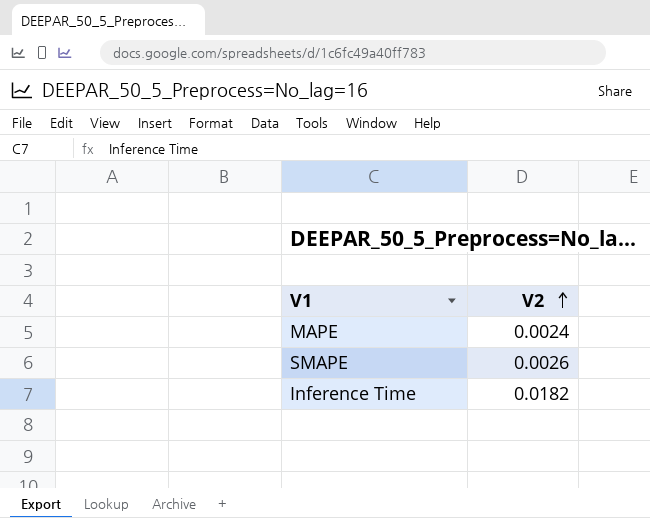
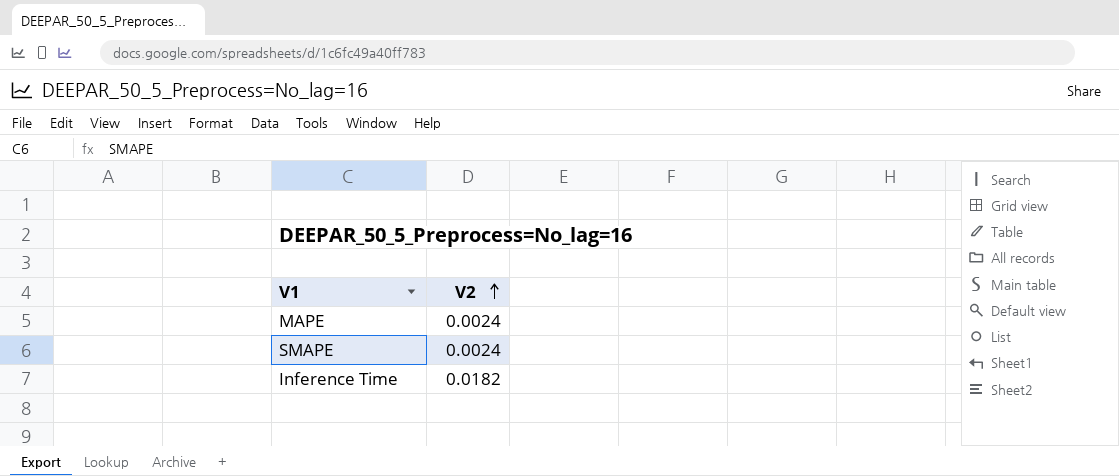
SMAPE | V2: 0.0026 -> 0.0024

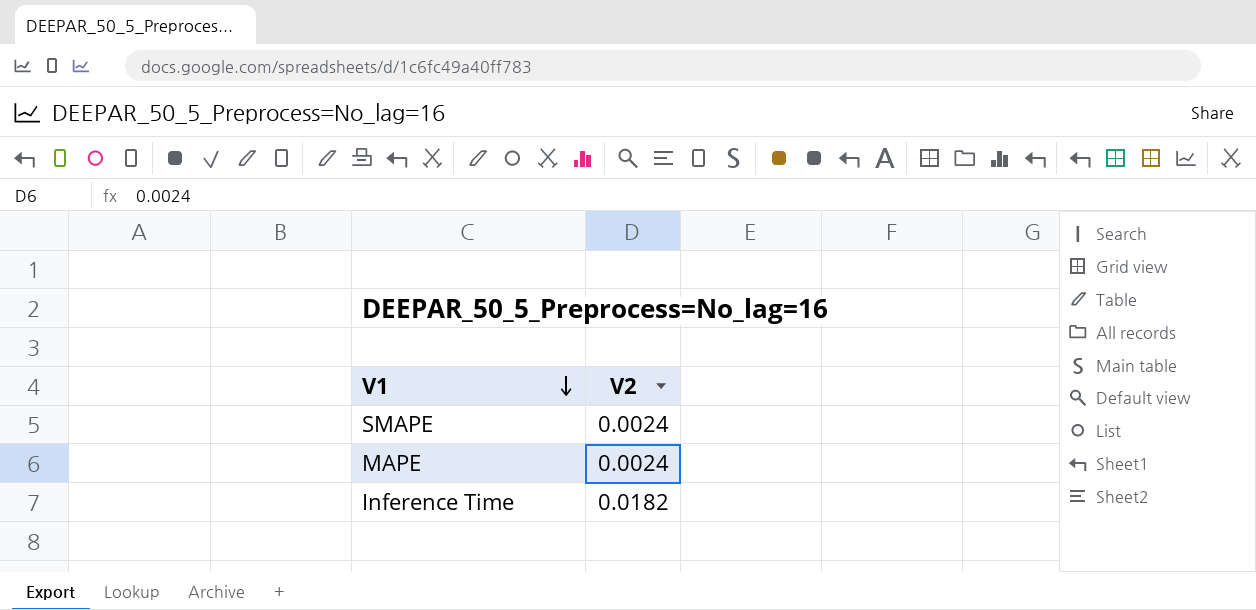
row order: V2 ascending -> V1 descending

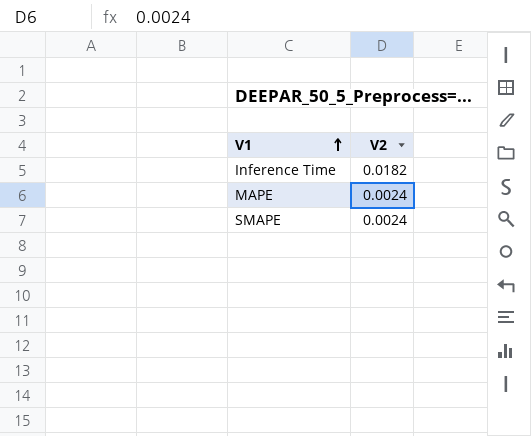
row order: V1 descending -> V1 ascending

